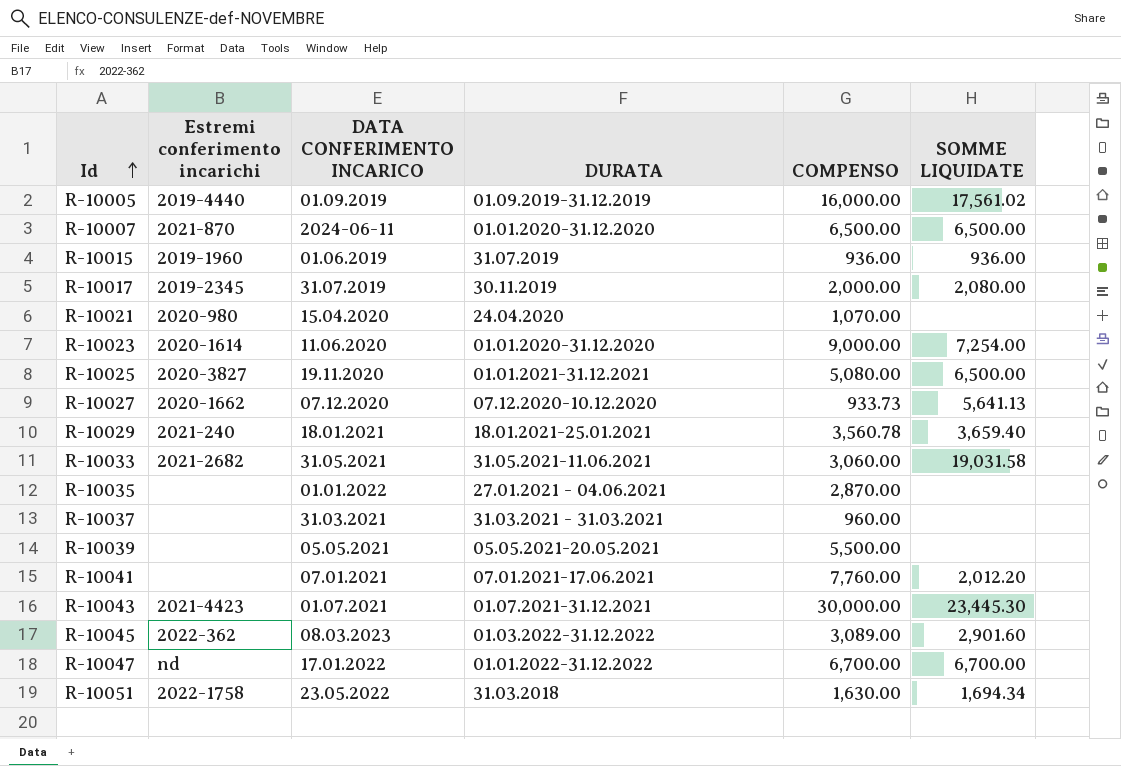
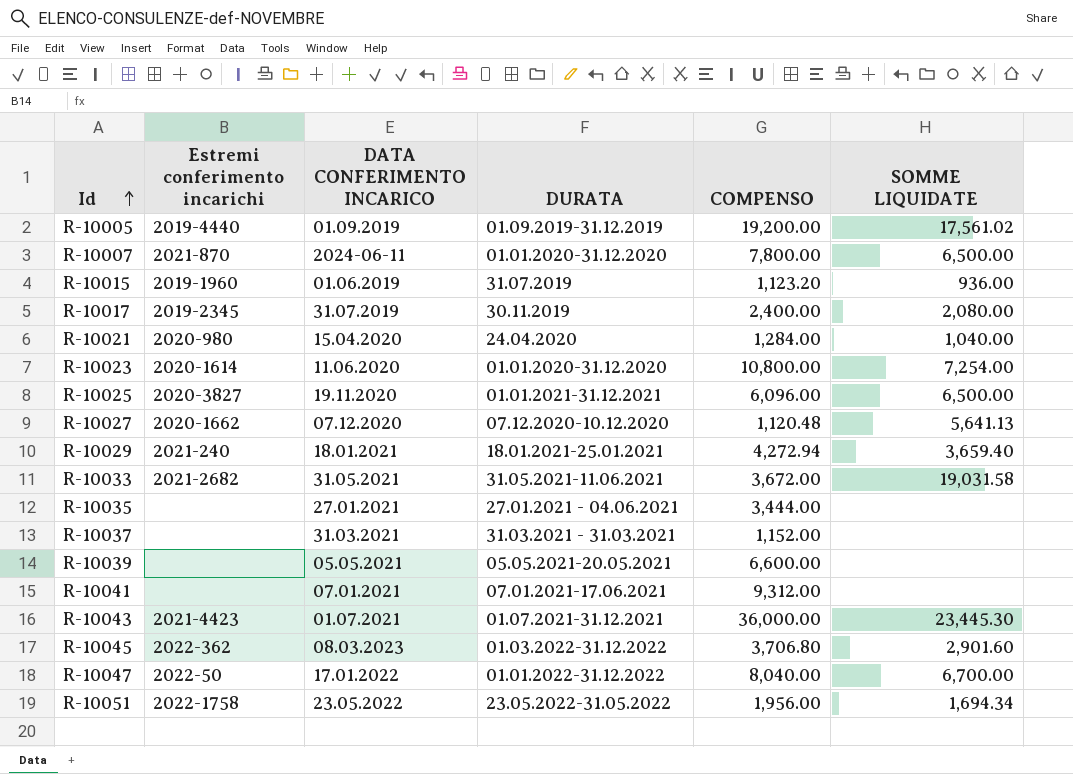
R-10005 | COMPENSO: 16,000.00 -> 19,200.00
R-10007 | COMPENSO: 6,500.00 -> 7,800.00
R-10015 | COMPENSO: 936.00 -> 1,123.20
R-10017 | COMPENSO: 2,000.00 -> 2,400.00
R-10021 | COMPENSO: 1,070.00 -> 1,284.00
R-10021 | SOMME LIQUIDATE: none -> 1,040.00
R-10023 | COMPENSO: 9,000.00 -> 10,800.00
R-10025 | COMPENSO: 5,080.00 -> 6,096.00
R-10027 | COMPENSO: 933.73 -> 1,120.48
R-10029 | COMPENSO: 3,560.78 -> 4,272.94
R-10033 | COMPENSO: 3,060.00 -> 3,672.00
R-10035 | DATA CONFERIMENTO INCARICO: 01.01.2022 -> 27.01.2021
R-10035 | COMPENSO: 2,870.00 -> 3,444.00
R-10037 | COMPENSO: 960.00 -> 1,152.00
R-10039 | COMPENSO: 5,500.00 -> 6,600.00
R-10041 | COMPENSO: 7,760.00 -> 9,312.00
R-10041 | SOMME LIQUIDATE: 2,012.20 -> none
R-10043 | COMPENSO: 30,000.00 -> 36,000.00
R-10045 | COMPENSO: 3,089.00 -> 3,706.80
R-10047 | Estremi conferimento incarichi: nd -> 2022-50
R-10047 | COMPENSO: 6,700.00 -> 8,040.00
R-10051 | DURATA: 31.03.2018 -> 23.05.2022-31.05.2022
R-10051 | COMPENSO: 1,630.00 -> 1,956.00

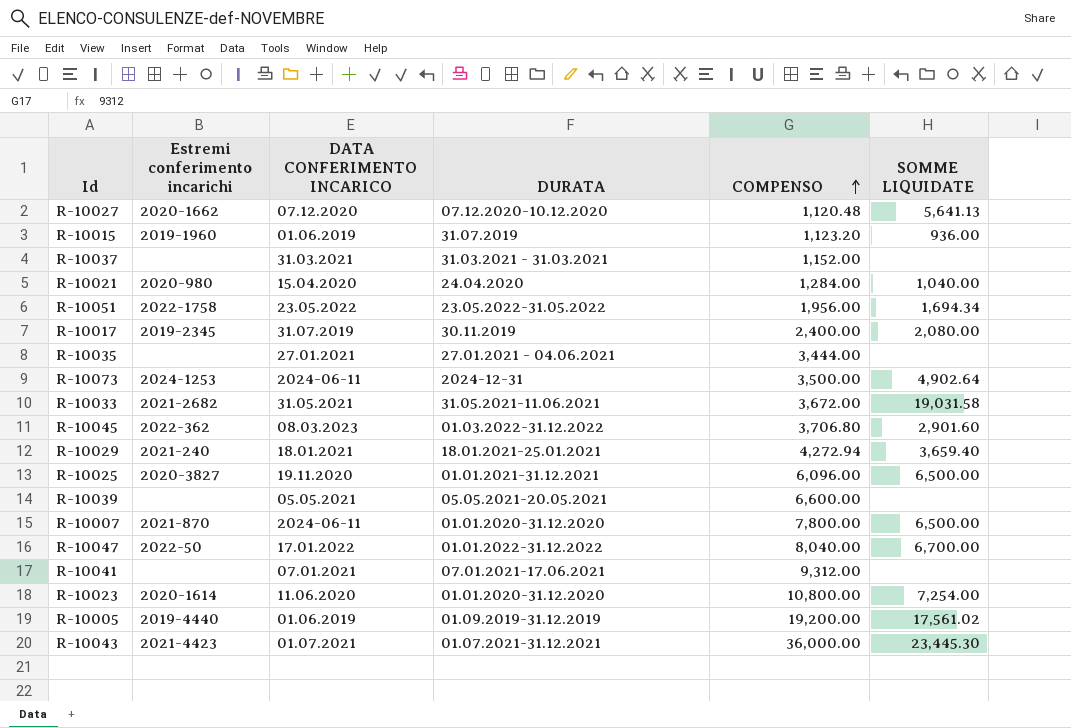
row order: Id ascending -> COMPENSO ascending
row R-10073: none -> 2024-1253 | 2024-06-11 | 2024-12-31 | 3,500.00 | 4,902.64
R-10005 | DATA CONFERIMENTO INCARICO: 01.09.2019 -> 01.06.2019

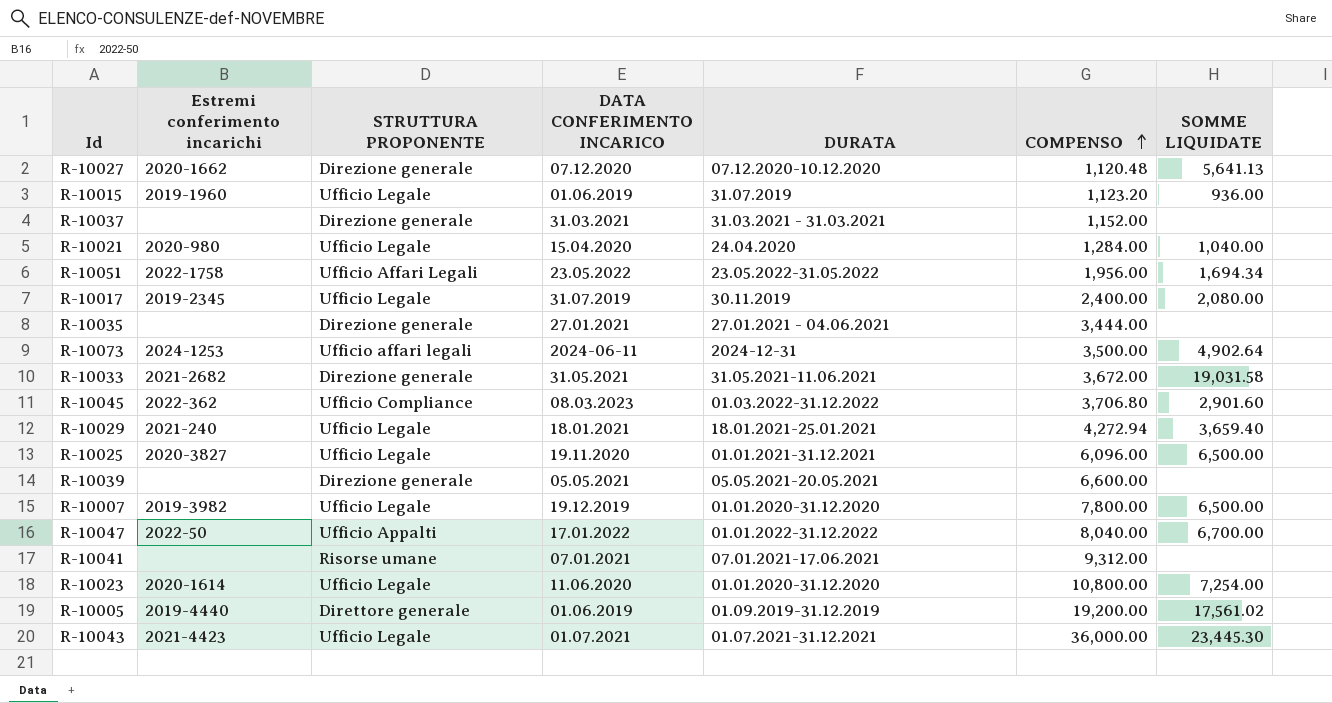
column STRUTTURA PROPONENTE | position: none -> 3
R-10007 | Estremi conferimento incarichi: 2021-870 -> 2019-3982
R-10007 | DATA CONFERIMENTO INCARICO: 2024-06-11 -> 19.12.2019

